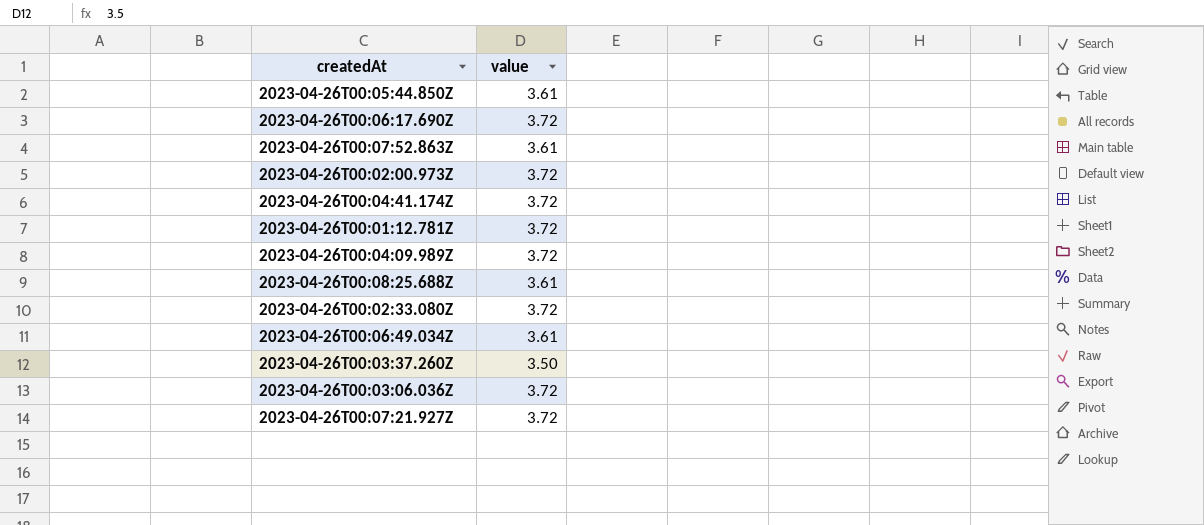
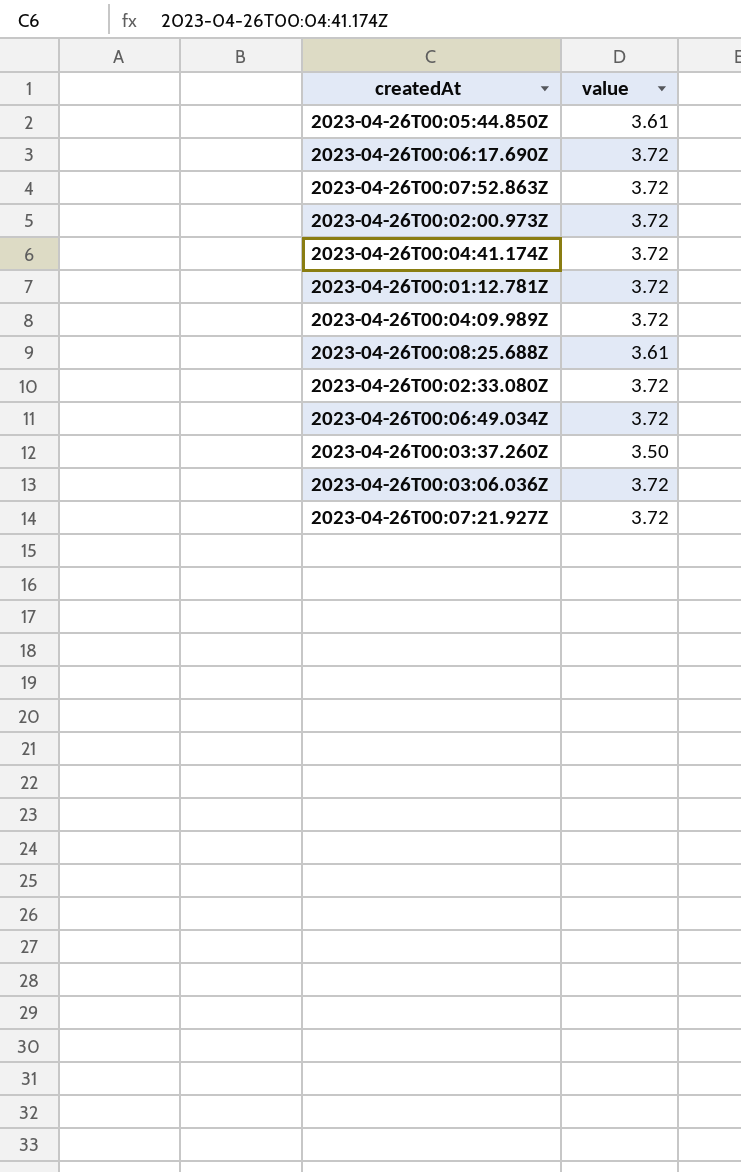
2023-04-26T00:07:52.863Z | value: 3.61 -> 3.72
2023-04-26T00:06:49.034Z | value: 3.61 -> 3.72

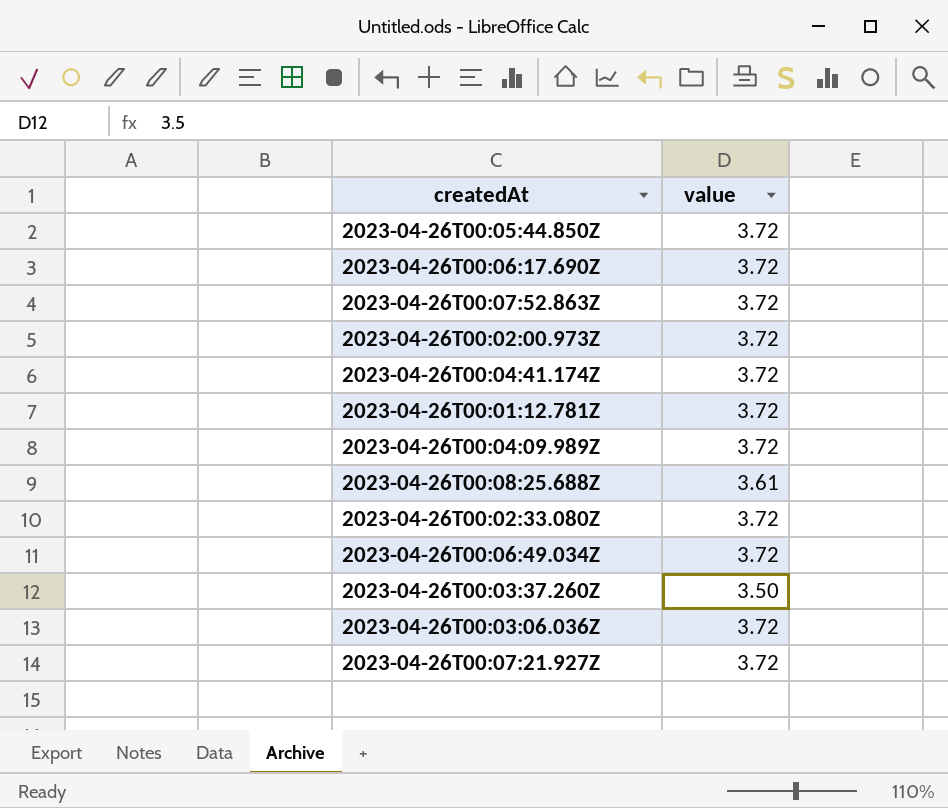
2023-04-26T00:05:44.850Z | value: 3.61 -> 3.72

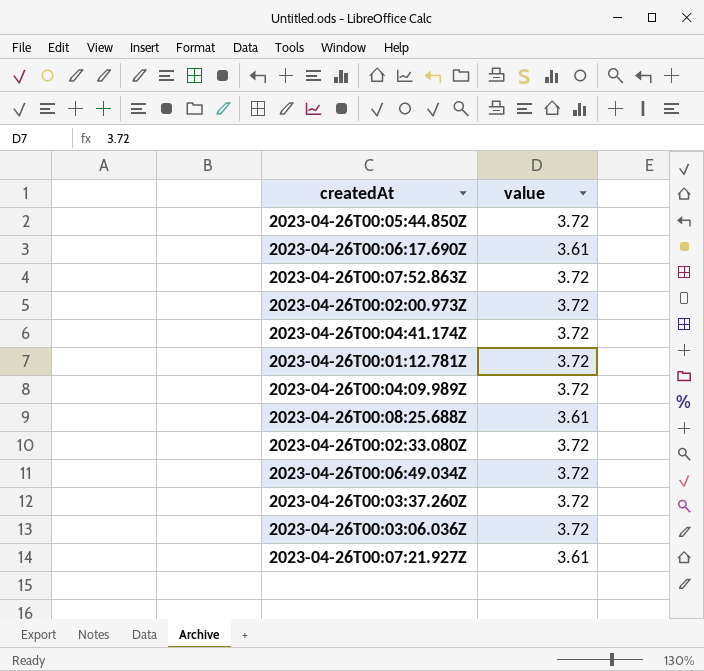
2023-04-26T00:06:17.690Z | value: 3.72 -> 3.61
2023-04-26T00:03:37.260Z | value: 3.50 -> 3.72
2023-04-26T00:07:21.927Z | value: 3.72 -> 3.61

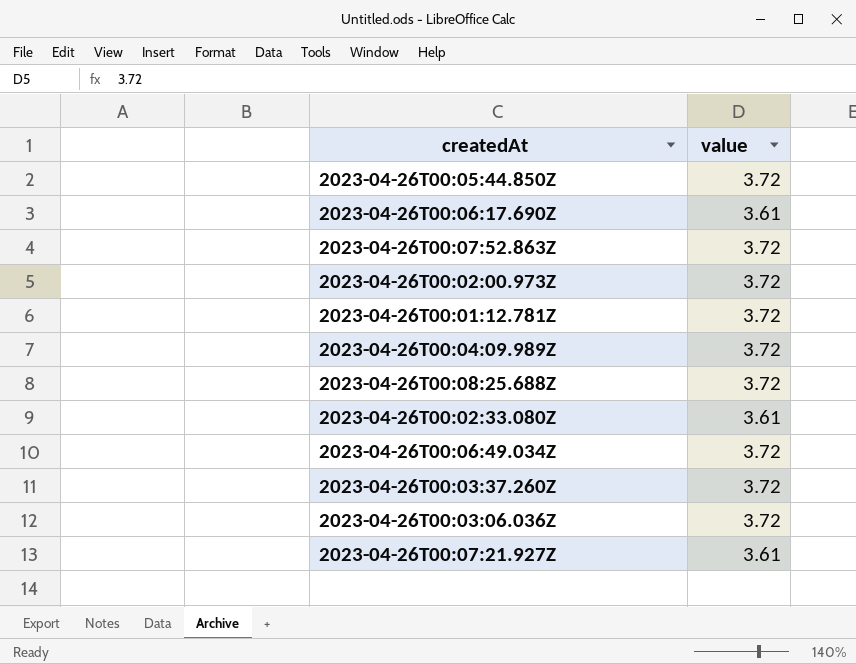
row 2023-04-26T00:04:41.174Z: 3.72 -> none
2023-04-26T00:08:25.688Z | value: 3.61 -> 3.72
2023-04-26T00:02:33.080Z | value: 3.72 -> 3.61

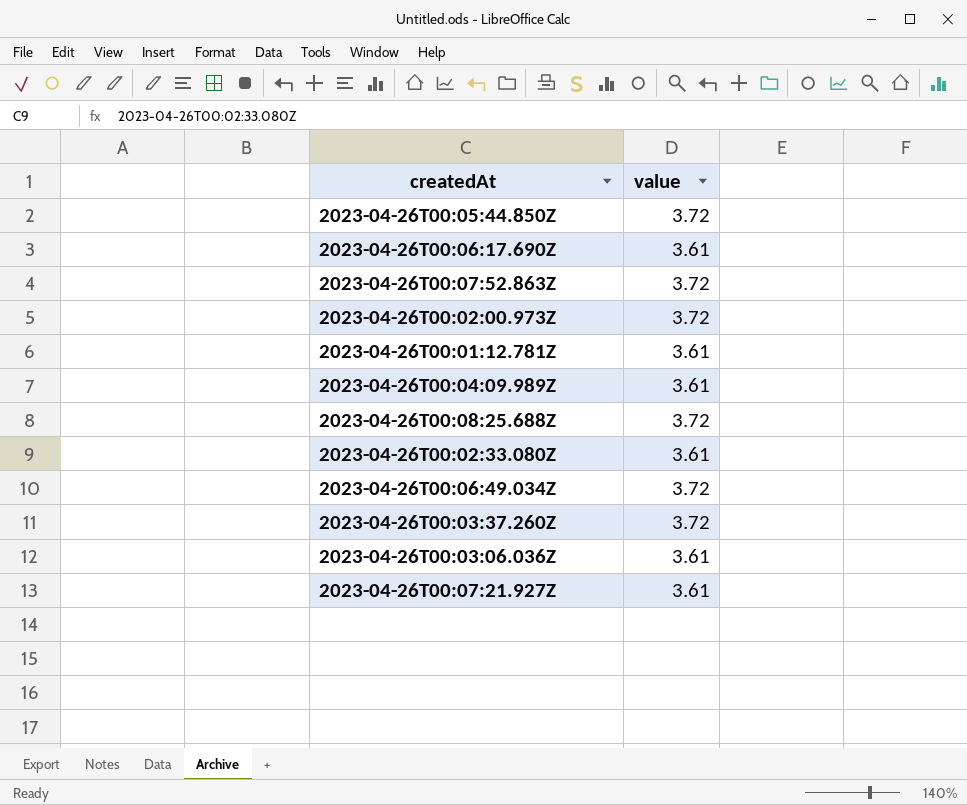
2023-04-26T00:01:12.781Z | value: 3.72 -> 3.61
2023-04-26T00:04:09.989Z | value: 3.72 -> 3.61
2023-04-26T00:03:06.036Z | value: 3.72 -> 3.61

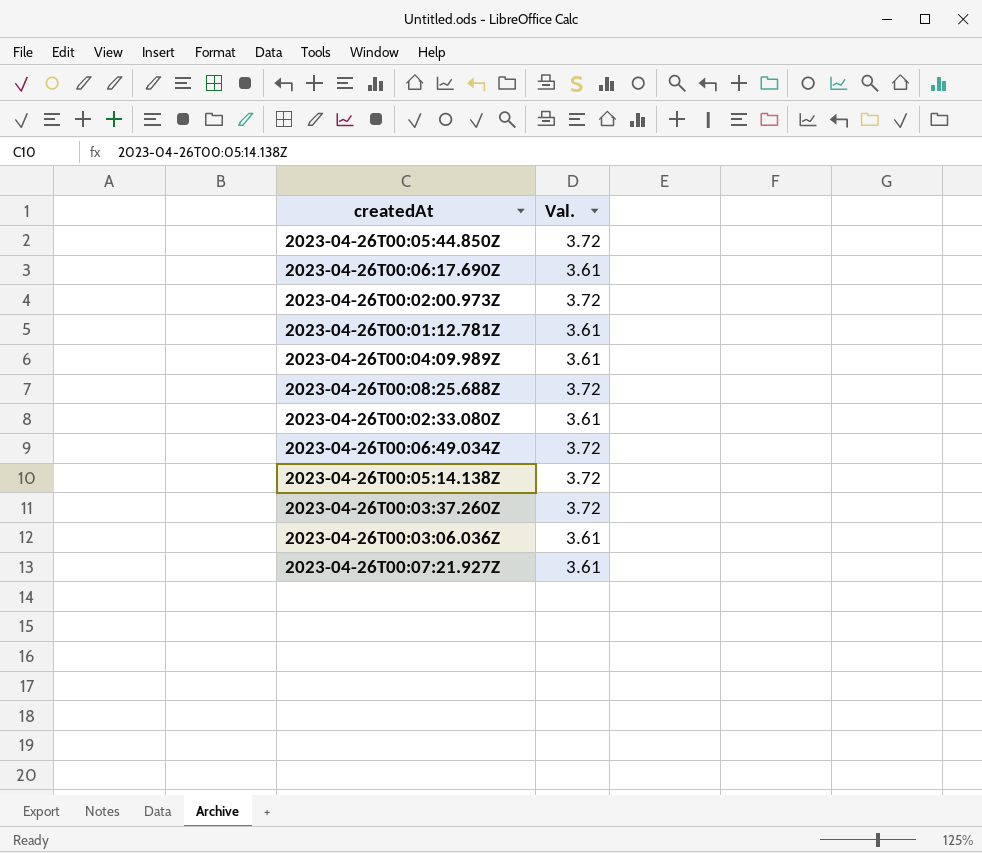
column name: value -> Val.
row 2023-04-26T00:07:52.863Z: 3.72 -> none
row 2023-04-26T00:05:14.138Z: none -> 3.72

